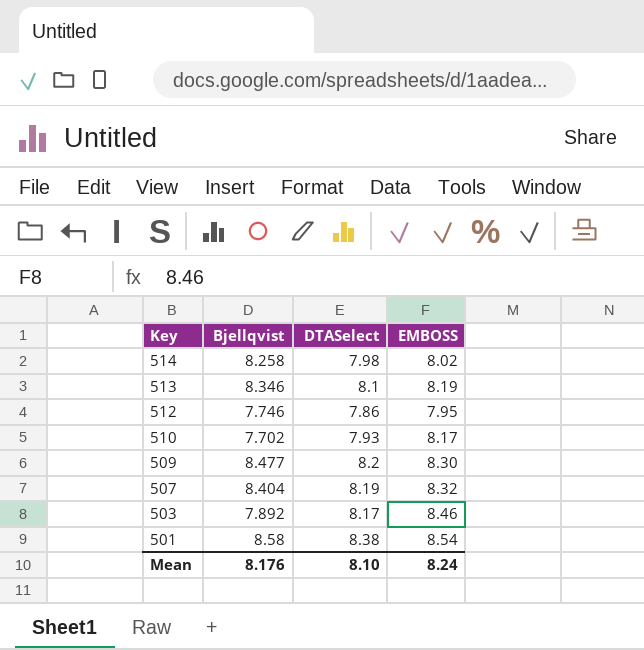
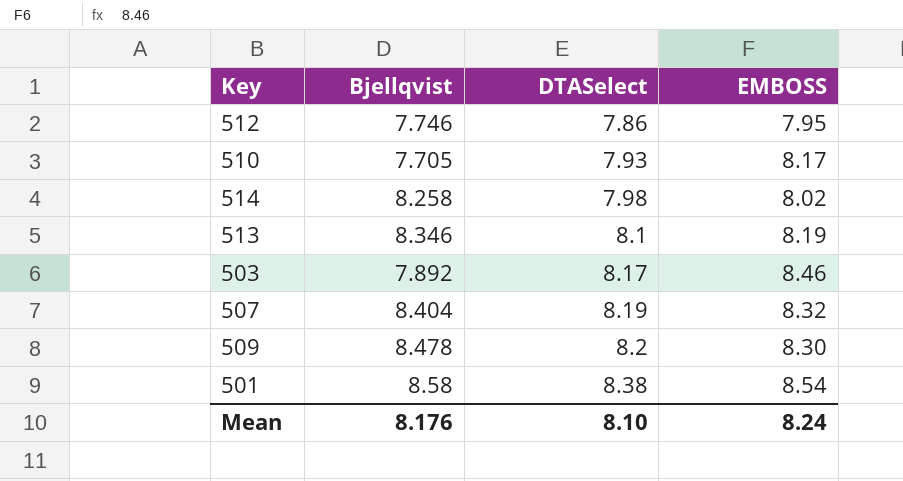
row order: Key descending -> DTASelect ascending
510 | Bjellqvist: 7.702 -> 7.705
509 | Bjellqvist: 8.477 -> 8.478

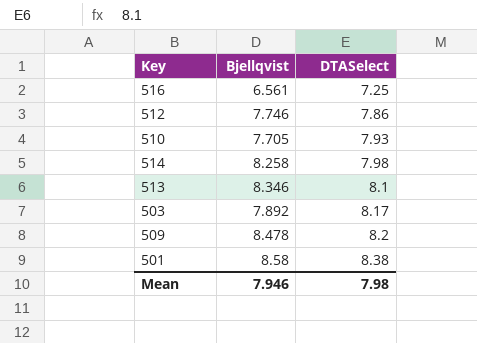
column EMBOSS | position: 4 -> none
row 507: 8.404 | 8.19 | 8.32 -> none
row 516: none -> 6.561 | 7.25
Mean | Bjellqvist: 8.176 -> 7.946
Mean | DTASelect: 8.10 -> 7.98

